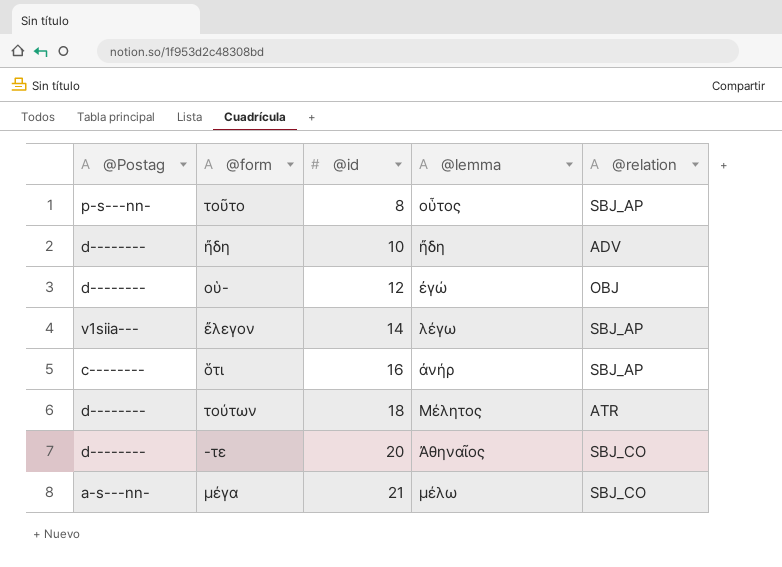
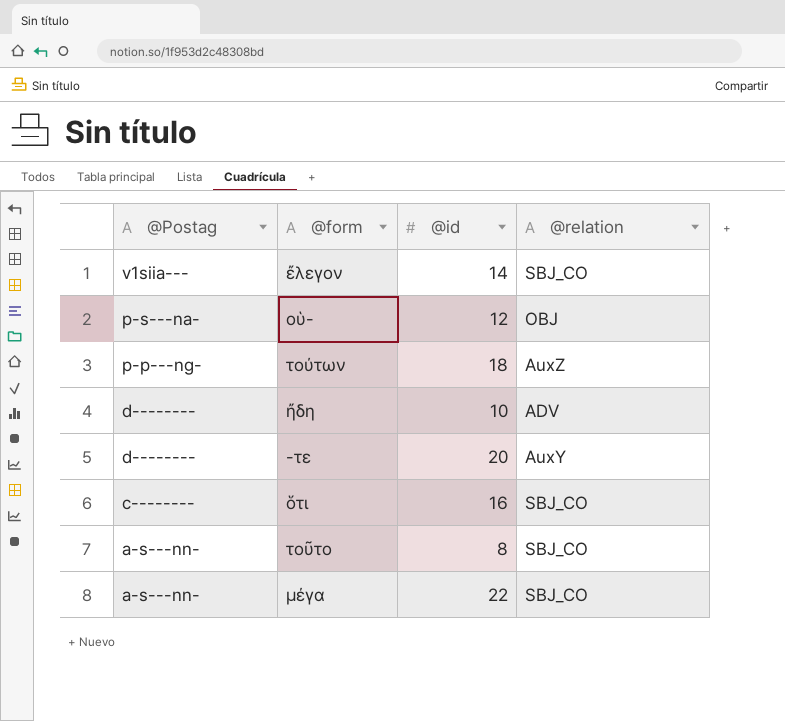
row order: @id ascending -> @Postag descending
column @lemma | position: 4 -> none
ἔλεγον | @relation: SBJ_AP -> SBJ_CO
οὑ- | @Postag: d-------- -> p-s---na-
τούτων | @Postag: d-------- -> p-p---ng-
τούτων | @relation: ATR -> AuxZ
-τε | @relation: SBJ_CO -> AuxY
ὅτι | @relation: SBJ_AP -> SBJ_CO
τοῦτο | @Postag: p-s---nn- -> a-s---nn-
τοῦτο | @relation: SBJ_AP -> SBJ_CO
μέγα | @id: 21 -> 22

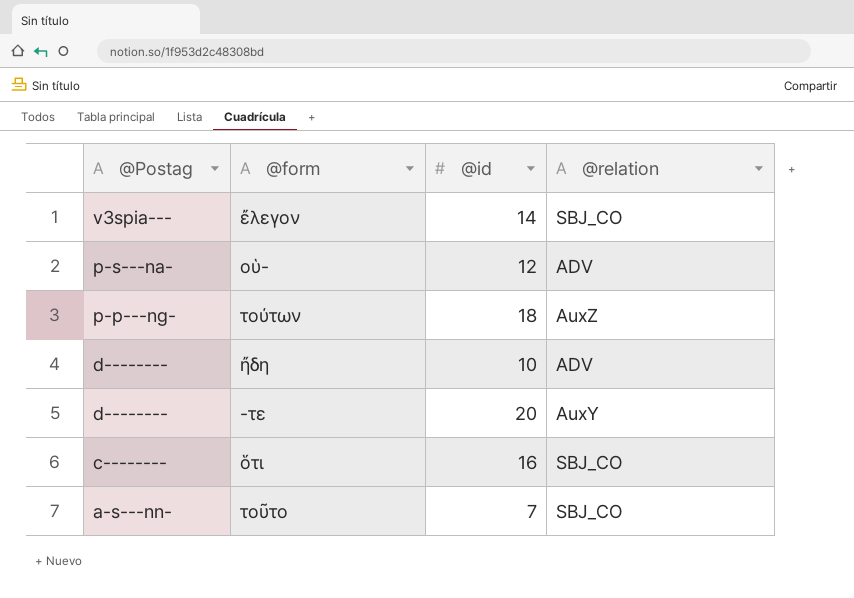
row μέγα: a-s---nn- | 22 | SBJ_CO -> none
ἔλεγον | @Postag: v1siia--- -> v3spia---
οὑ- | @relation: OBJ -> ADV
τοῦτο | @id: 8 -> 7

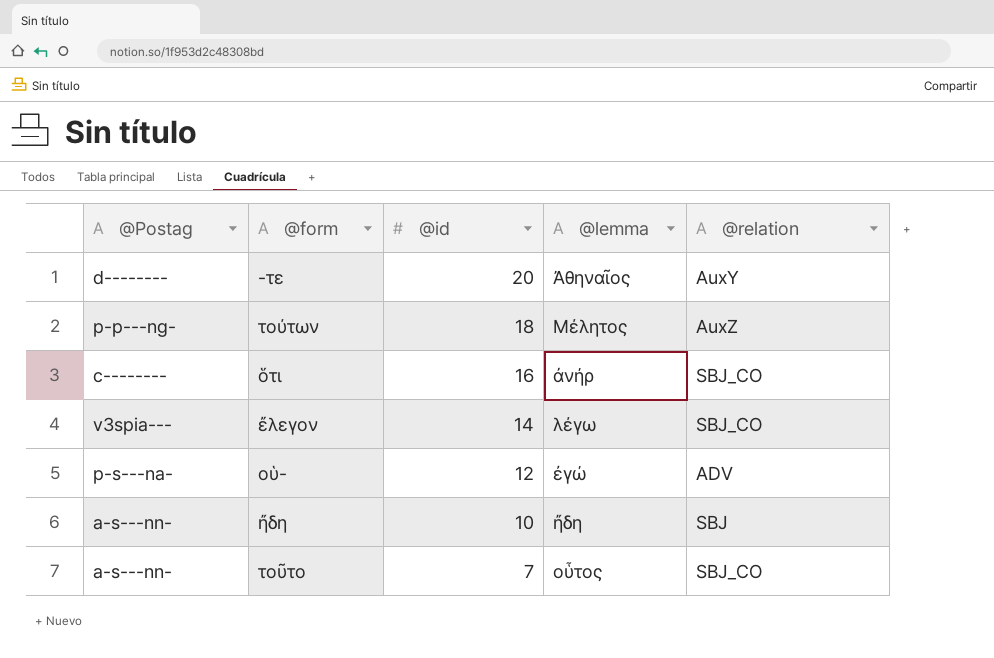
row order: @Postag descending -> @id descending
column @lemma | position: none -> 4
ἤδη | @Postag: d-------- -> a-s---nn-
ἤδη | @relation: ADV -> SBJ

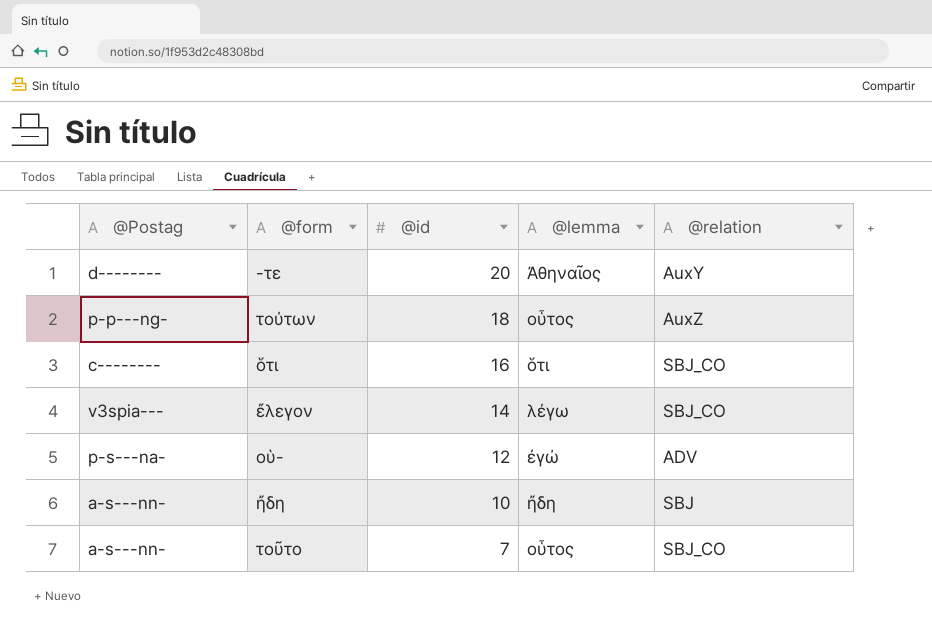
τούτων | @lemma: Μέλητος -> οὗτος
ὅτι | @lemma: ἀνήρ -> ὅτι

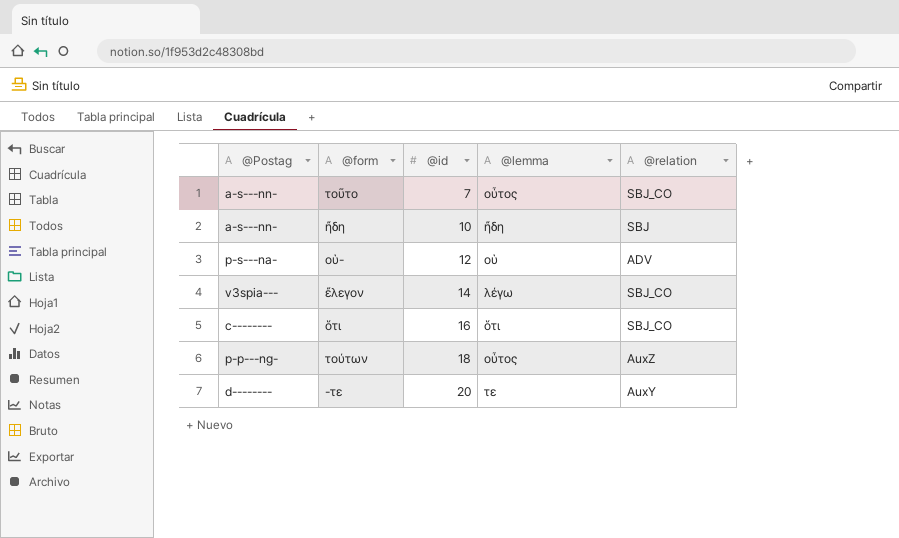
row order: @id descending -> @id ascending
οὑ- | @lemma: ἐγώ -> οὑ
-τε | @lemma: Ἀθηναῖος -> τε

